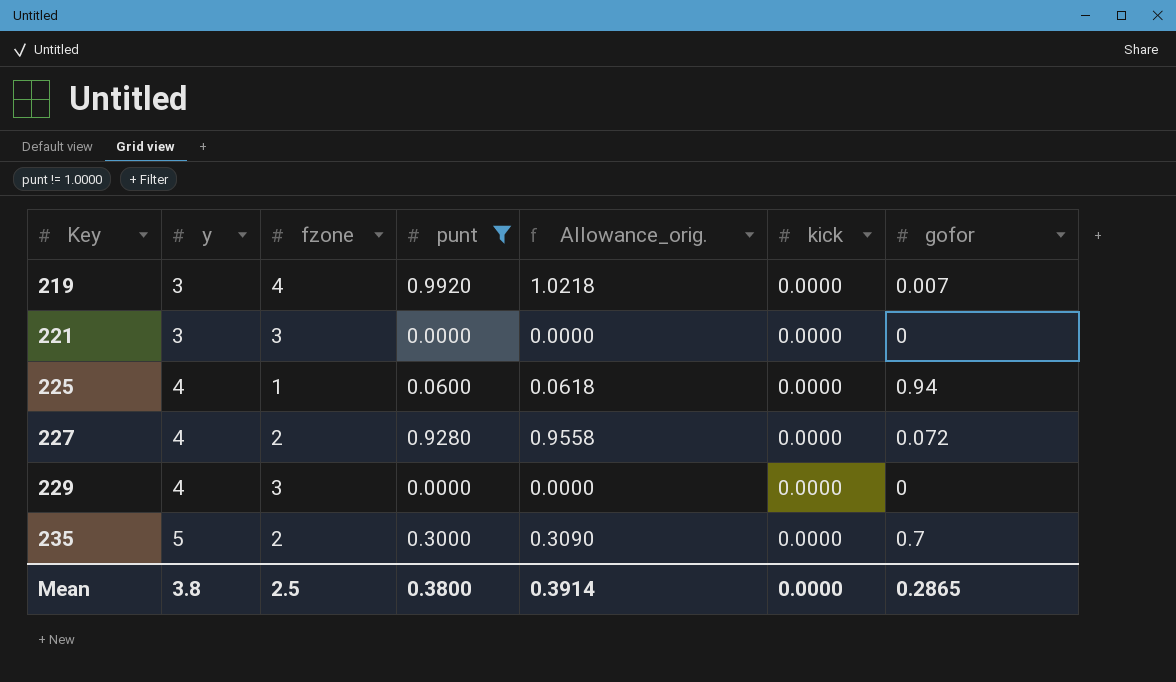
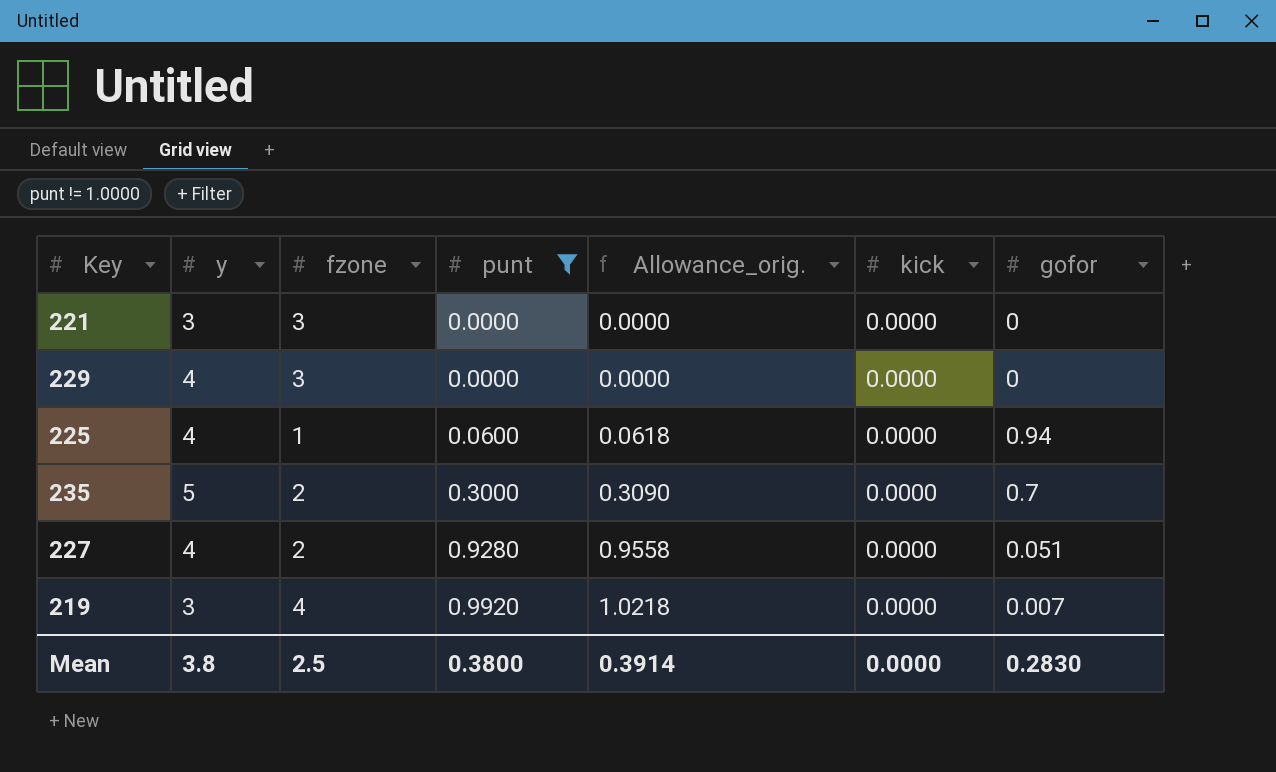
row order: Key ascending -> punt ascending
227 | gofor: 0.072 -> 0.051
Mean | gofor: 0.2865 -> 0.2830

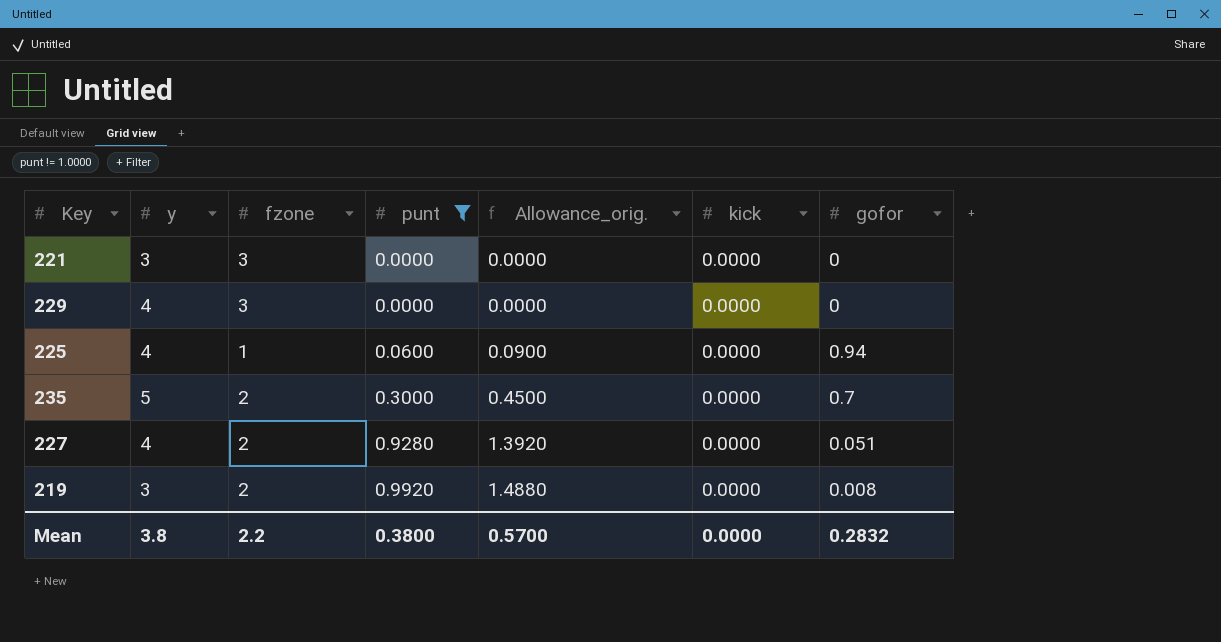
column Allowance_orig. | formula: [punt] * 1.03 -> [punt] * 1.5
219 | fzone: 4 -> 2
219 | gofor: 0.007 -> 0.008
Mean | fzone: 2.5 -> 2.2
Mean | Allowance_orig.: 0.3914 -> 0.5700
Mean | gofor: 0.2830 -> 0.2832

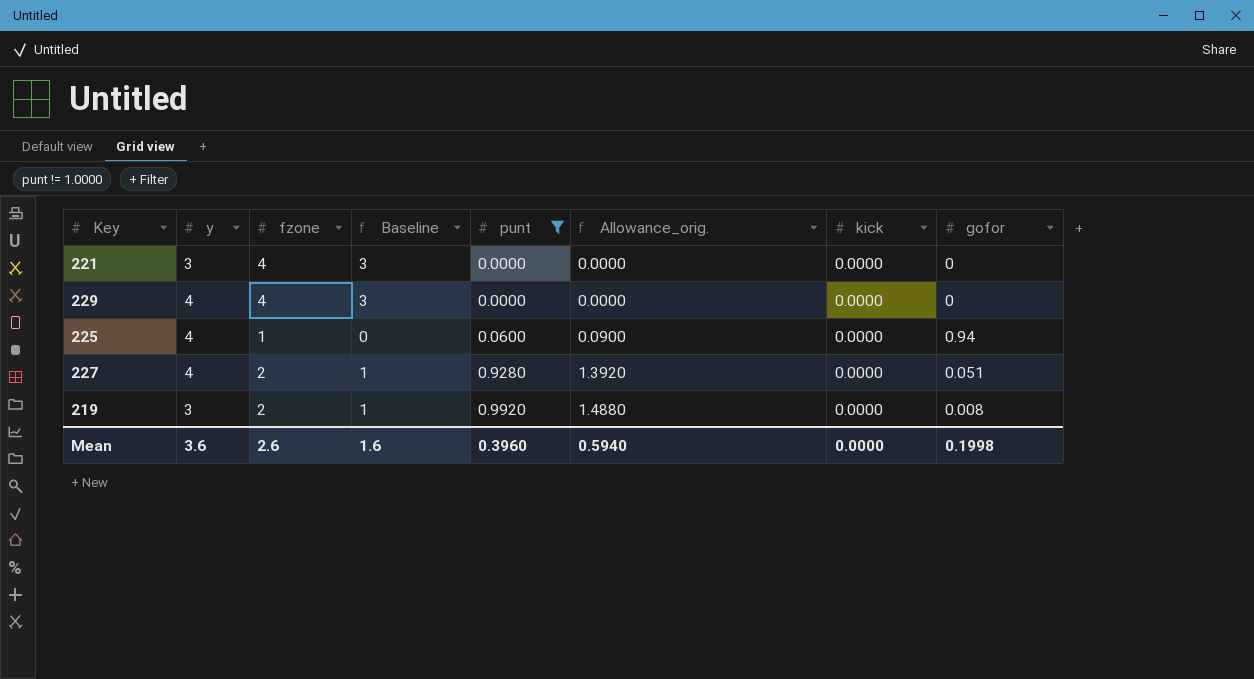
column Baseline | formula: none -> [fzone] - 1
row 235: 5 | 2 | 0.3000 | 0.4500 | 0.0000 | 0.7 -> none
221 | fzone: 3 -> 4
229 | fzone: 3 -> 4
Mean | y: 3.8 -> 3.6
Mean | fzone: 2.2 -> 2.6
Mean | punt: 0.3800 -> 0.3960
Mean | Allowance_orig.: 0.5700 -> 0.5940
Mean | gofor: 0.2832 -> 0.1998

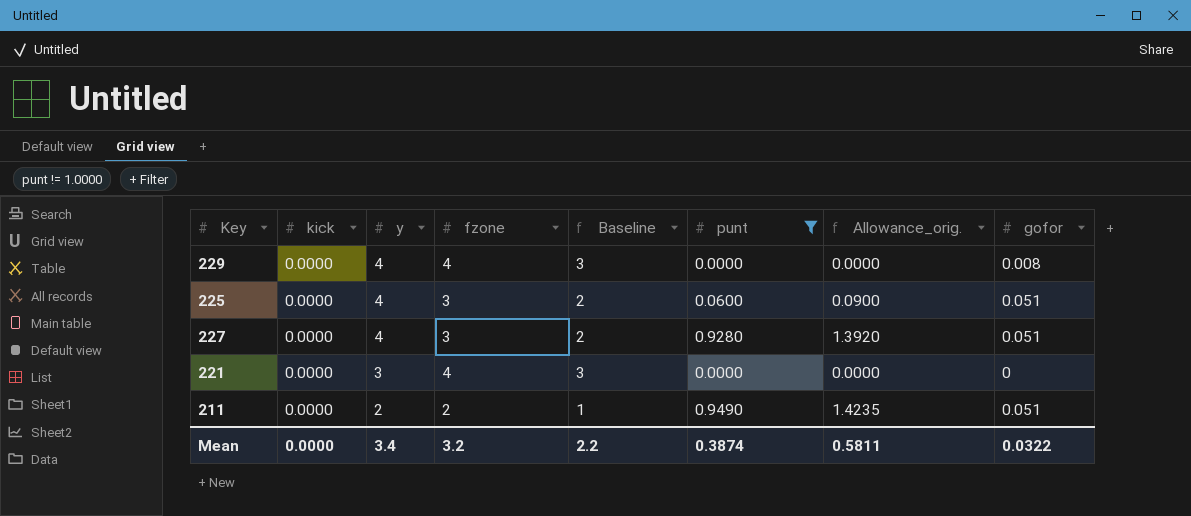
row order: punt ascending -> y descending
column kick | position: 7 -> 2
row 219: 3 | 2 | 1 | 0.9920 | 1.4880 | 0.0000 | 0.008 -> none
229 | gofor: 0 -> 0.008
225 | fzone: 1 -> 3
225 | Baseline: 0 -> 2
225 | gofor: 0.94 -> 0.051
227 | fzone: 2 -> 3
227 | Baseline: 1 -> 2
row 211: none -> 0.0000 | 2 | 2 | 1 | 0.9490 | 1.4235 | 0.051
Mean | y: 3.6 -> 3.4
Mean | fzone: 2.6 -> 3.2
Mean | Baseline: 1.6 -> 2.2
Mean | punt: 0.3960 -> 0.3874
Mean | Allowance_orig.: 0.5940 -> 0.5811
Mean | gofor: 0.1998 -> 0.0322

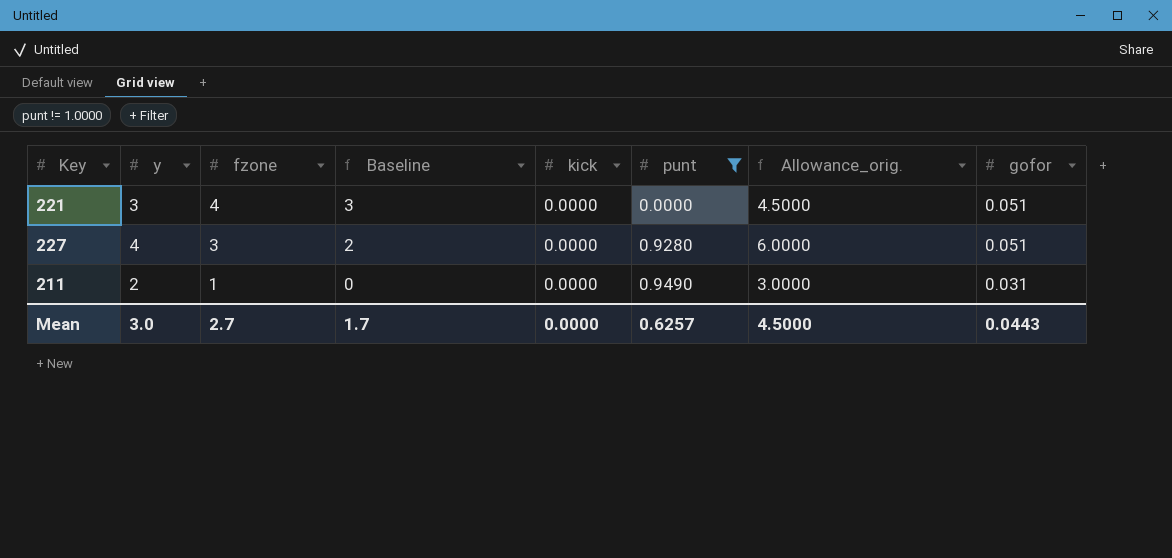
row order: y descending -> fzone descending
column kick | position: 2 -> 5
column Allowance_orig. | formula: [punt] * 1.5 -> [y] * 1.5
row 229: 0.0000 | 4 | 4 | 3 | 0.0000 | 0.0000 | 0.008 -> none
row 225: 0.0000 | 4 | 3 | 2 | 0.0600 | 0.0900 | 0.051 -> none
221 | gofor: 0 -> 0.051
211 | fzone: 2 -> 1
211 | Baseline: 1 -> 0
211 | gofor: 0.051 -> 0.031
Mean | y: 3.4 -> 3.0
Mean | fzone: 3.2 -> 2.7
Mean | Baseline: 2.2 -> 1.7
Mean | punt: 0.3874 -> 0.6257
Mean | Allowance_orig.: 0.5811 -> 4.5000
Mean | gofor: 0.0322 -> 0.0443

